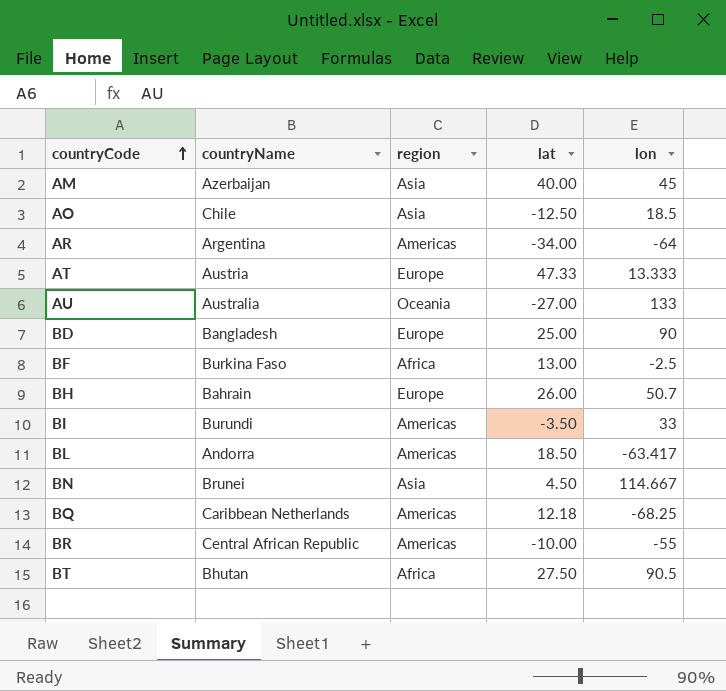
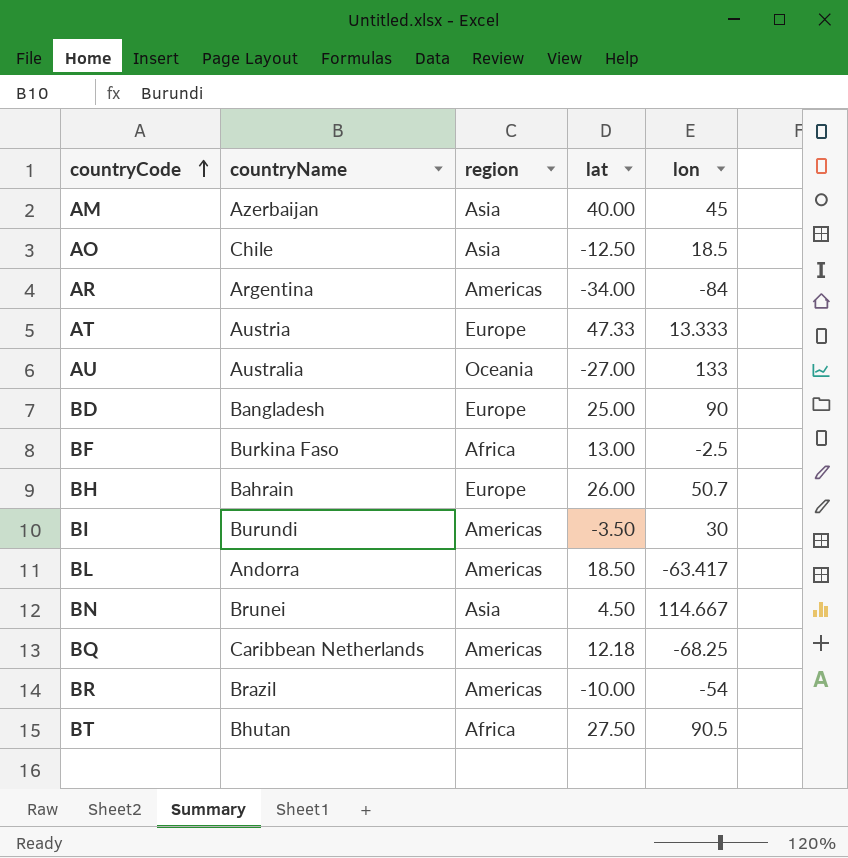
AR | lon: -64 -> -84
BI | lon: 33 -> 30
BR | countryName: Central African Republic -> Brazil
BR | lon: -55 -> -54

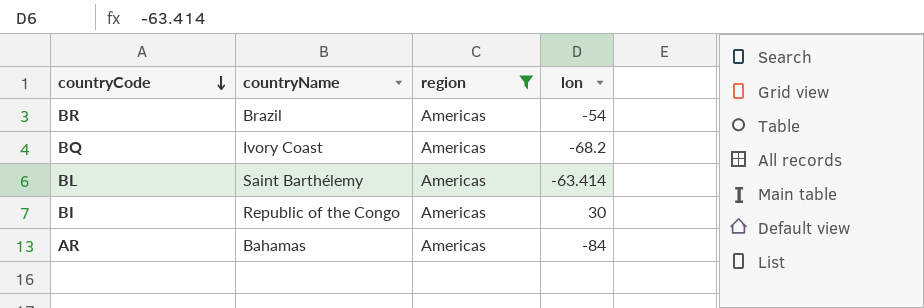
filter: none -> region = Americas
row order: countryCode ascending -> countryCode descending
column lat | position: 4 -> none
BQ | countryName: Caribbean Netherlands -> Ivory Coast
BQ | lon: -68.25 -> -68.2
BL | countryName: Andorra -> Saint Barthélemy
BL | lon: -63.417 -> -63.414
BI | countryName: Burundi -> Republic of the Congo
AR | countryName: Argentina -> Bahamas

